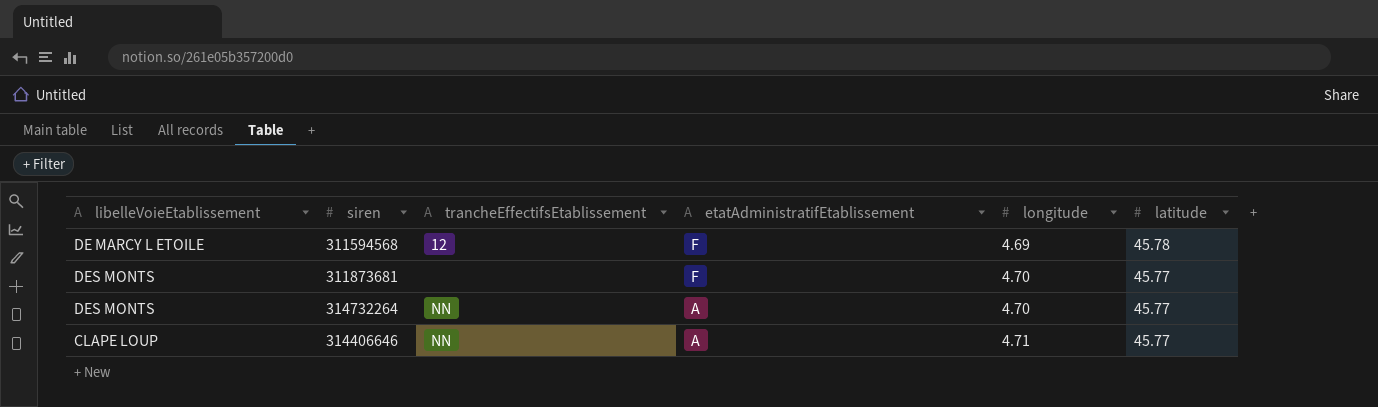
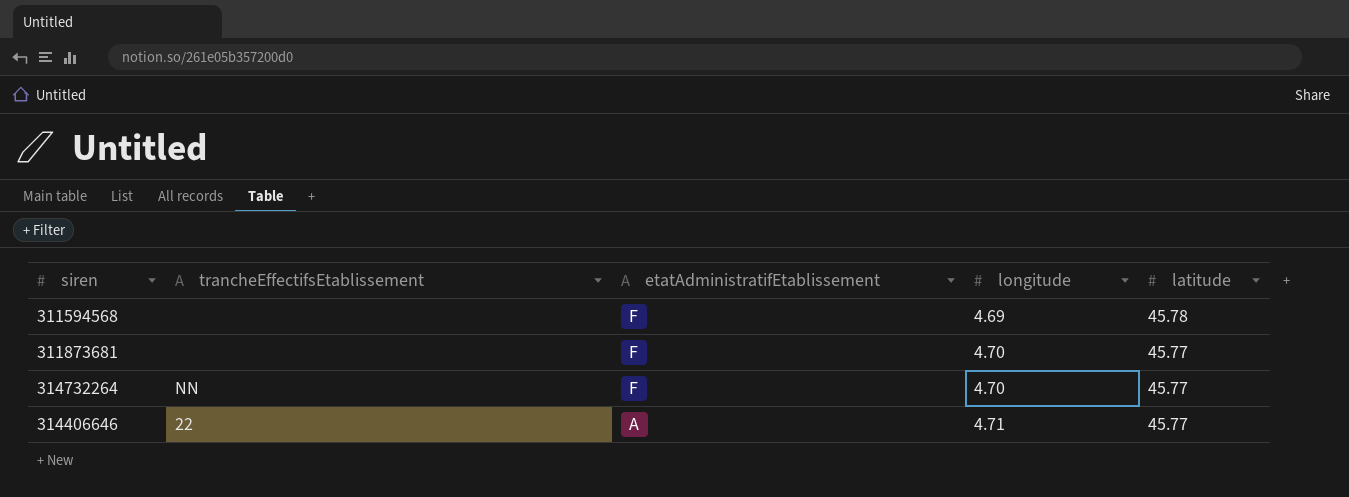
column libelleVoieEtablissement | position: 1 -> none
311594568 | trancheEffectifsEtablissement: 12 -> none
314732264 | etatAdministratifEtablissement: A -> F
314406646 | trancheEffectifsEtablissement: NN -> 22

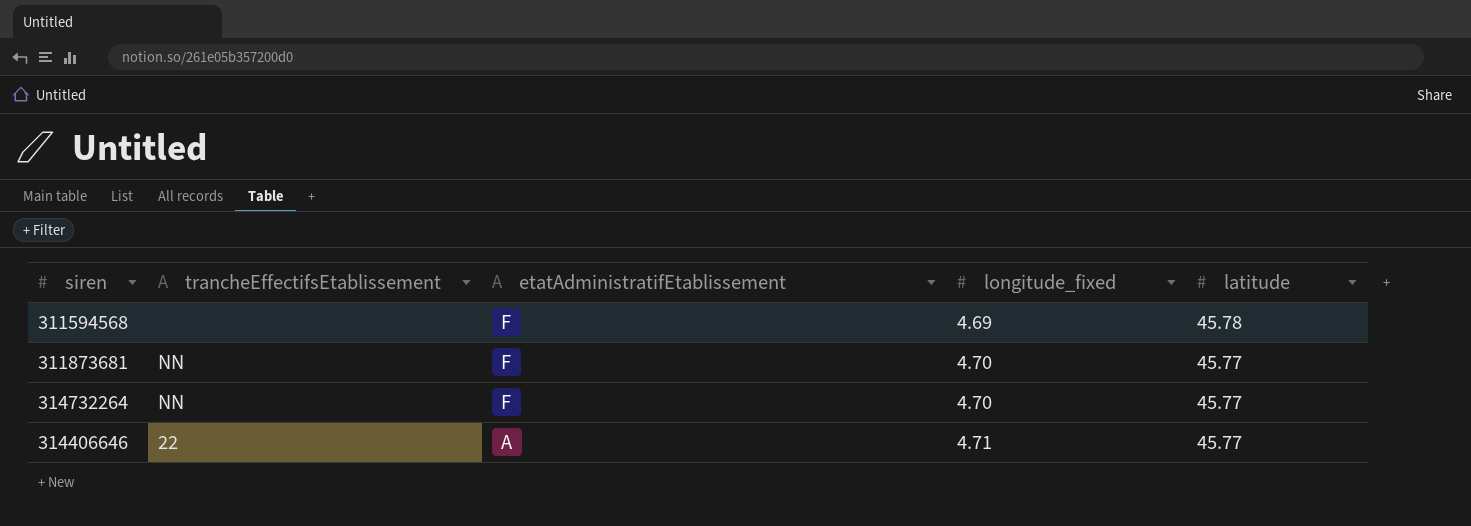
column name: longitude -> longitude_fixed
311873681 | trancheEffectifsEtablissement: none -> NN

